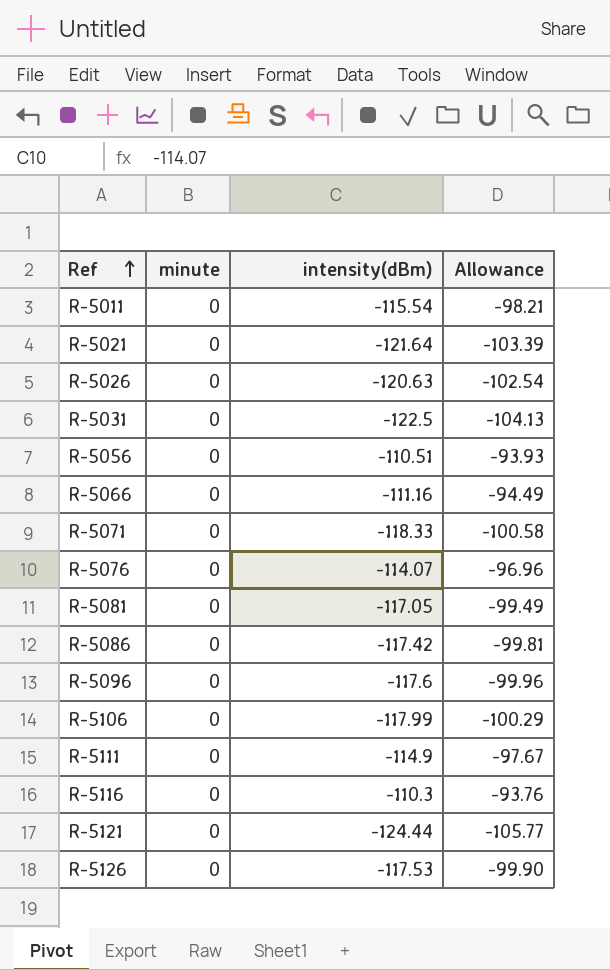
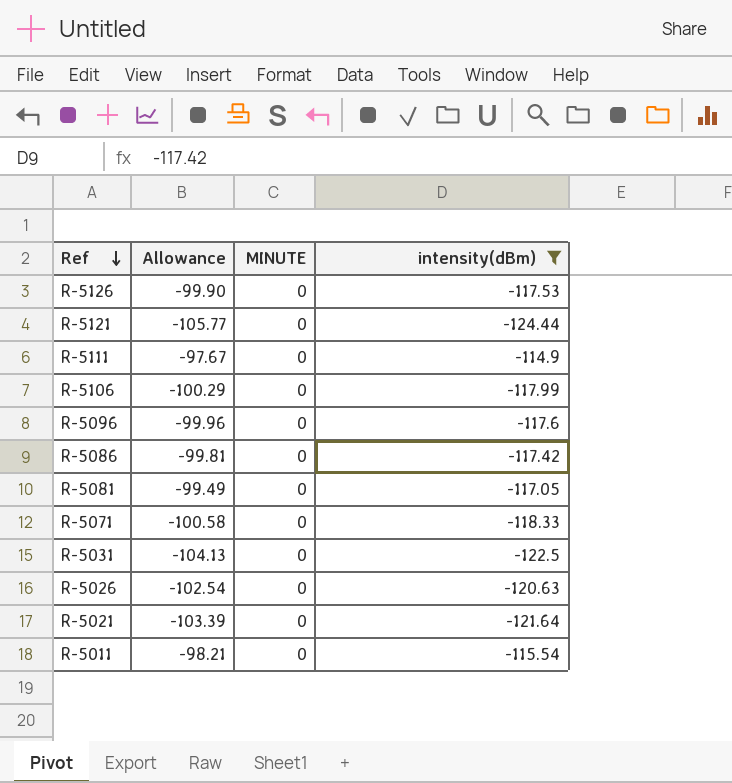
filter: none -> intensity(dBm) <= -114.9
row order: Ref ascending -> Ref descending
column Allowance | position: 4 -> 2
column name: minute -> MINUTE

